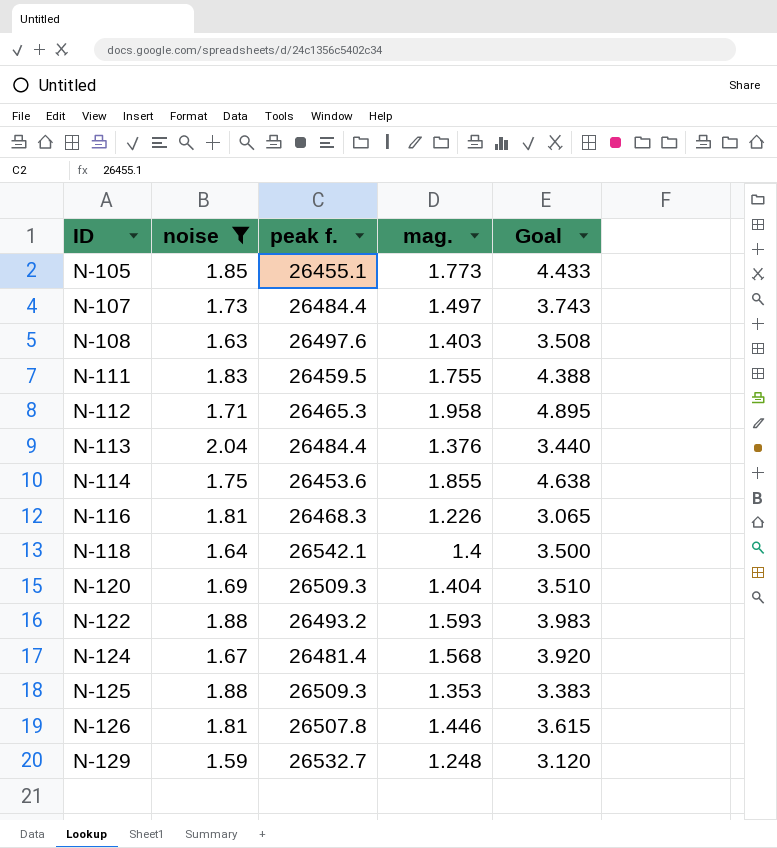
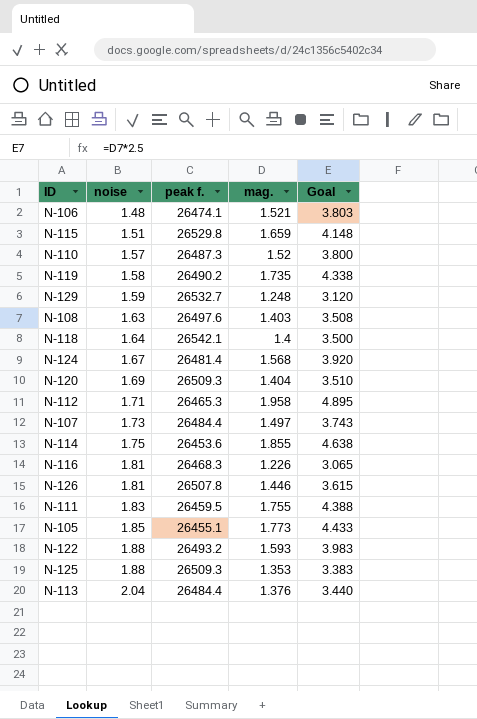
filter: noise >= 1.59 -> none
row order: ID ascending -> noise ascending

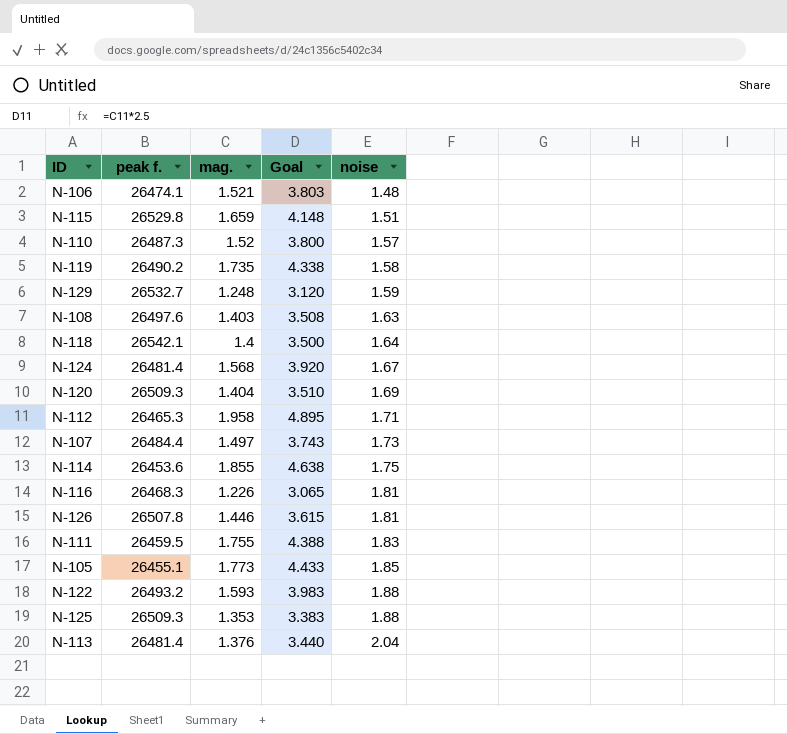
column noise | position: 2 -> 5
N-113 | peak f.: 26484.4 -> 26481.4

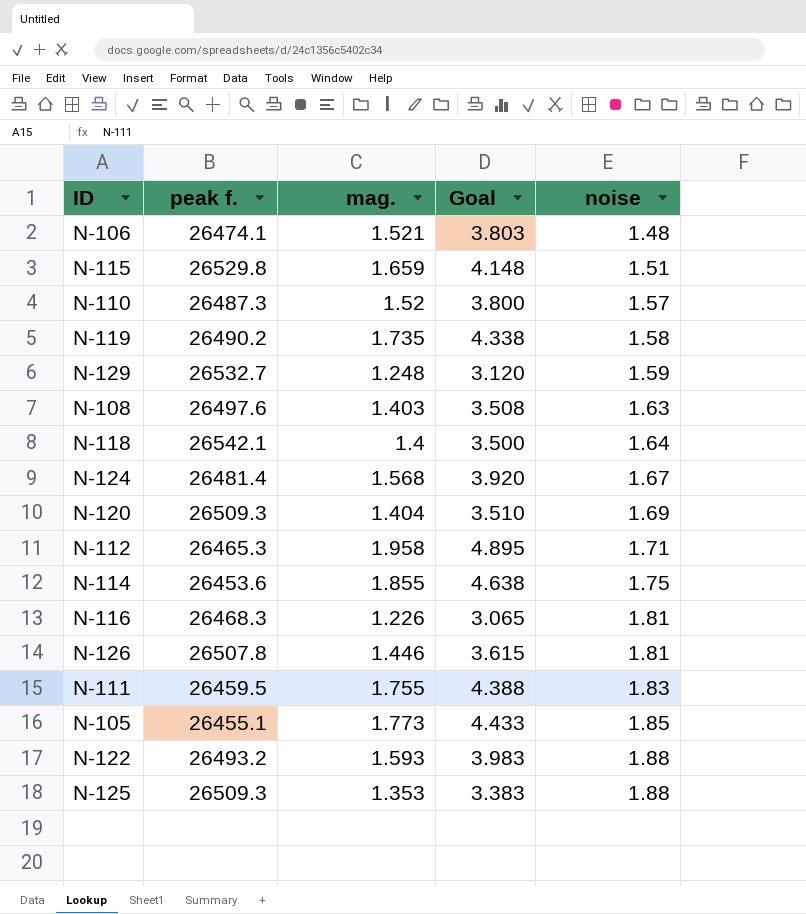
row N-107: 26484.4 | 1.497 | 3.743 | 1.73 -> none
row N-113: 26481.4 | 1.376 | 3.440 | 2.04 -> none

